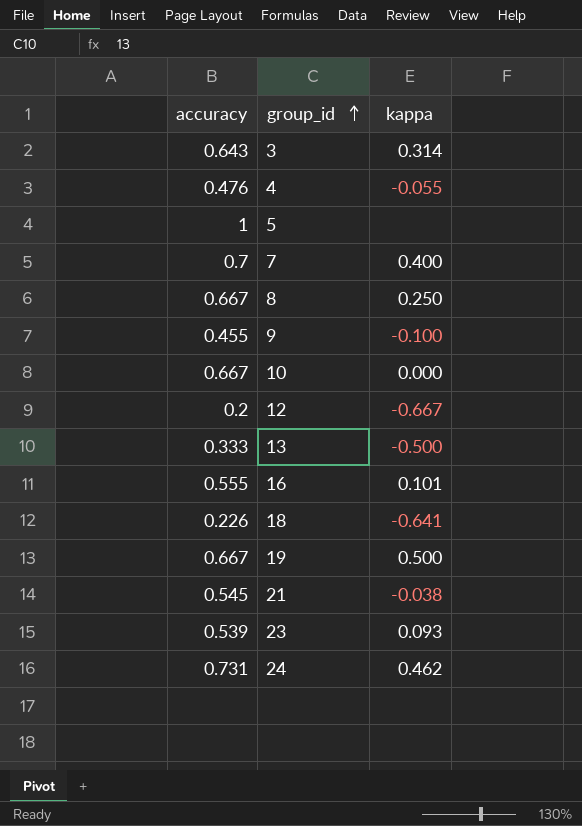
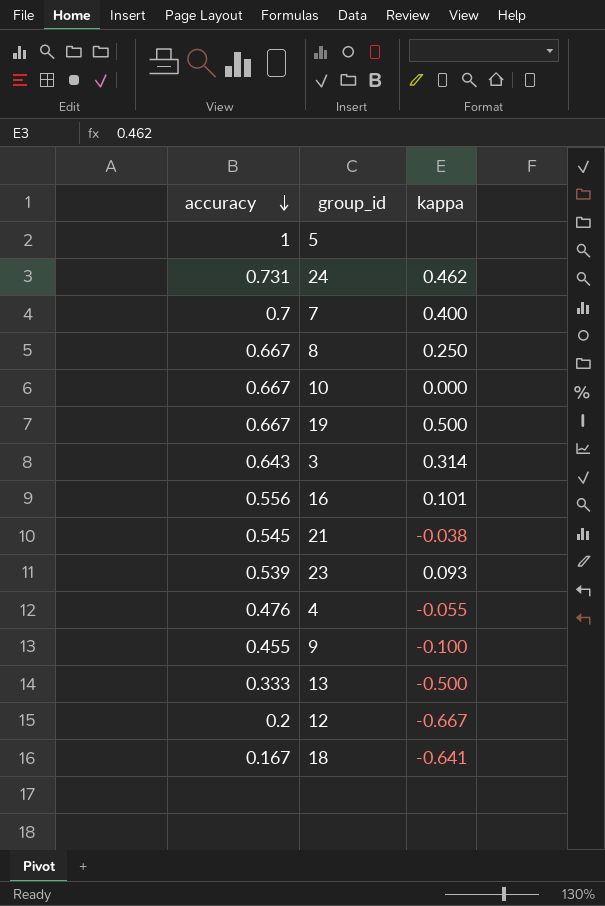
row order: group_id ascending -> accuracy descending
16 | accuracy: 0.555 -> 0.556
18 | accuracy: 0.226 -> 0.167

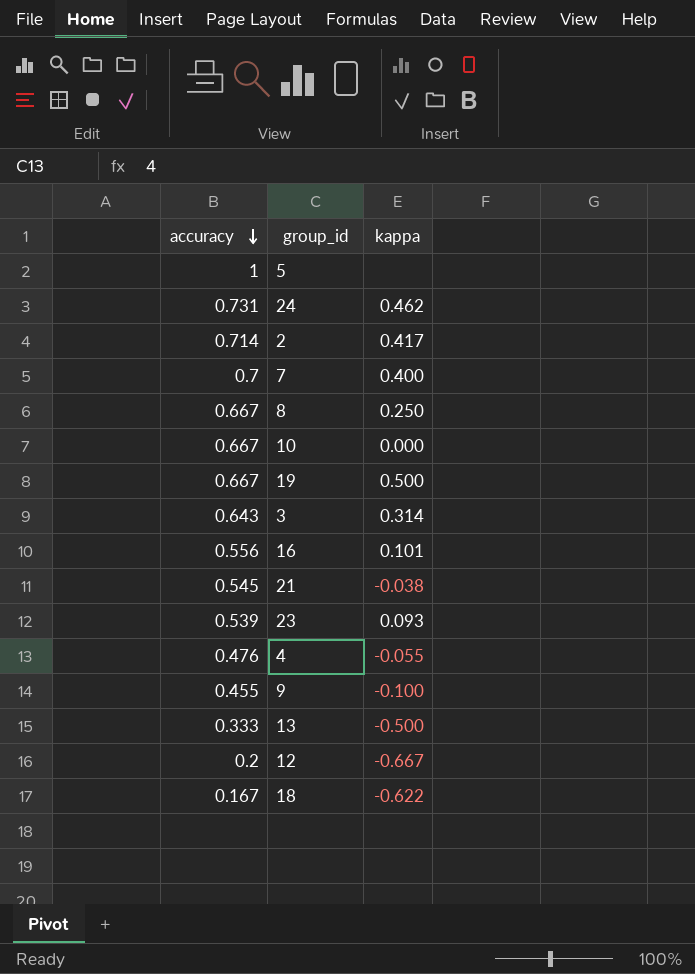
row 2: none -> 0.714 | 0.417
18 | kappa: -0.641 -> -0.622

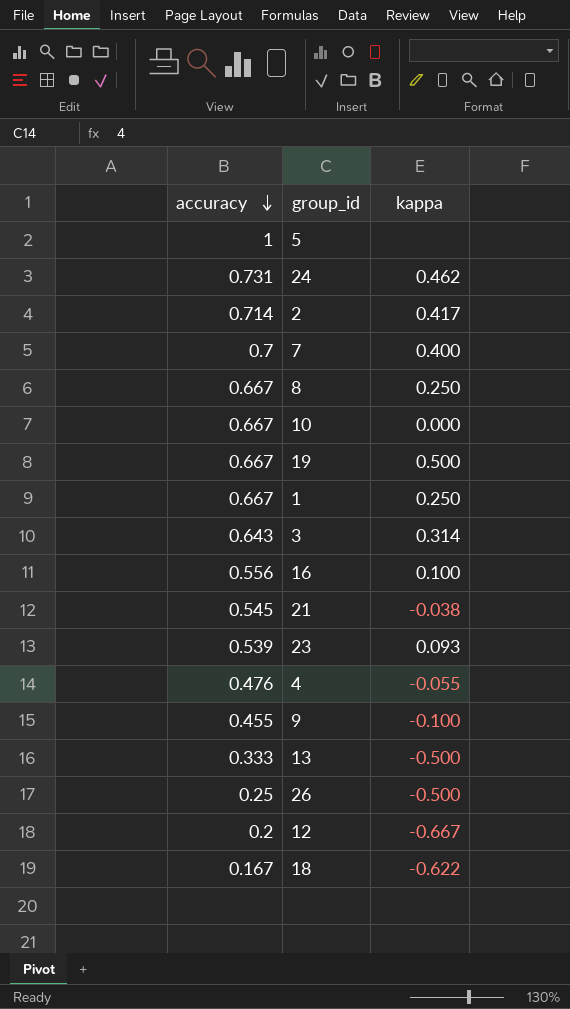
row 1: none -> 0.667 | 0.250
16 | kappa: 0.101 -> 0.100
row 26: none -> 0.25 | -0.500

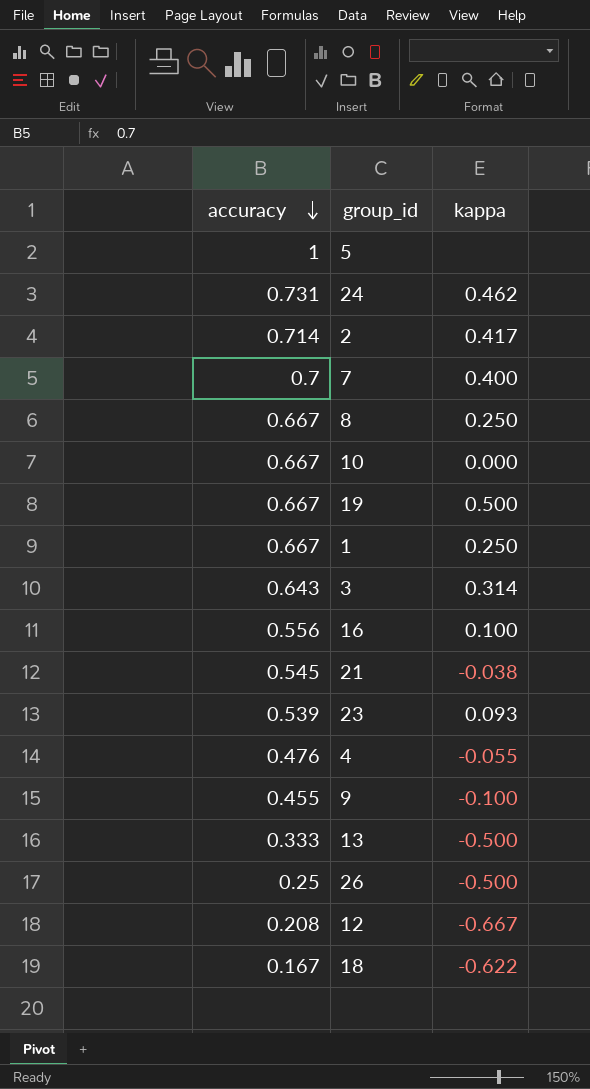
12 | accuracy: 0.2 -> 0.208

